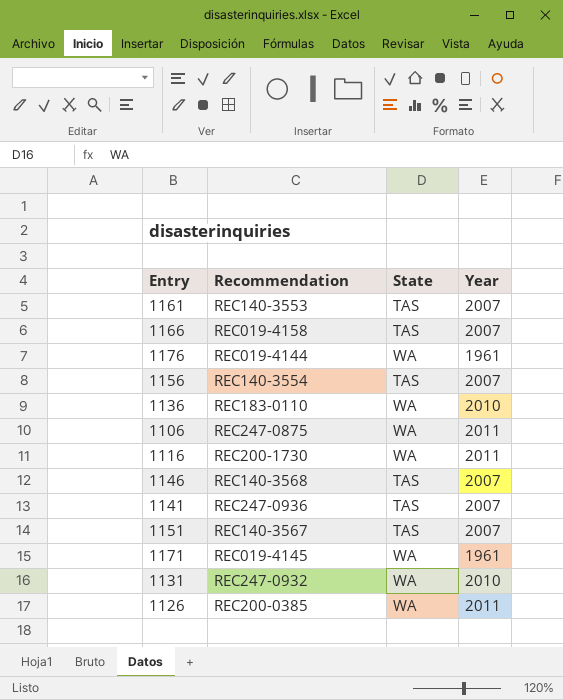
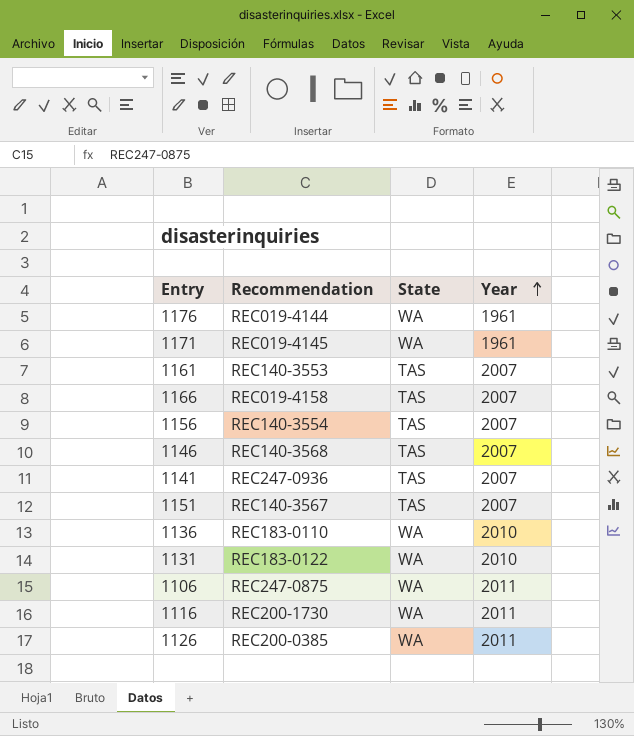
row order: none -> Year ascending
1131 | Recommendation: REC247-0932 -> REC183-0122

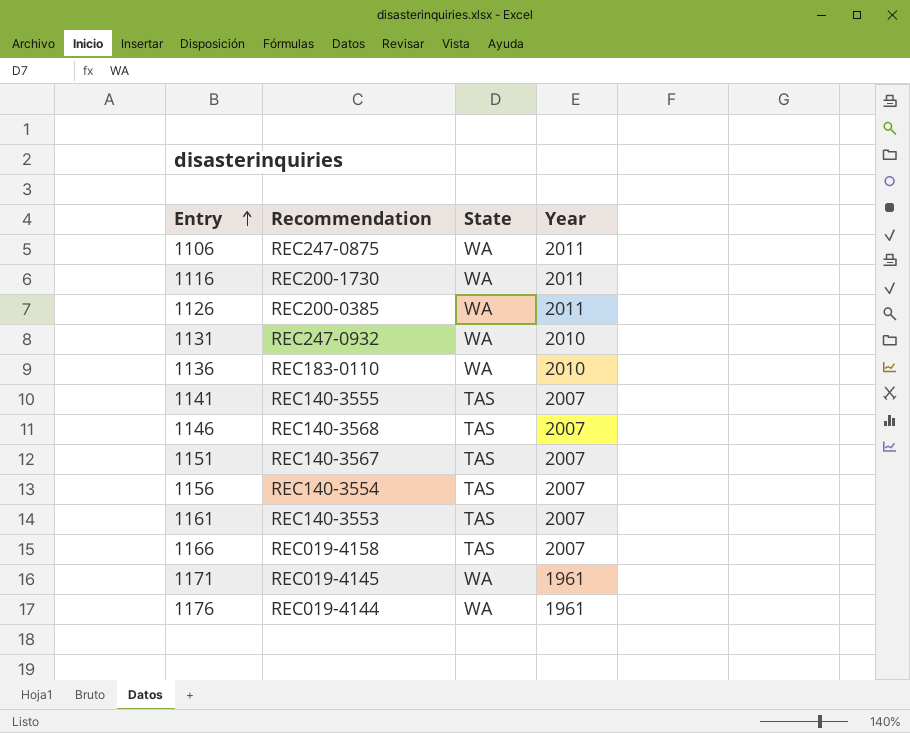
row order: Year ascending -> Entry ascending
1131 | Recommendation: REC183-0122 -> REC247-0932
1141 | Recommendation: REC247-0936 -> REC140-3555

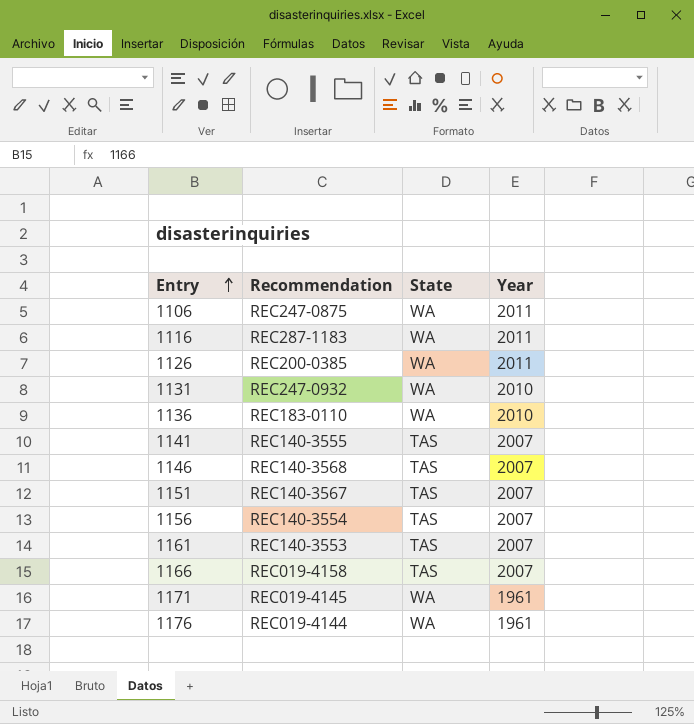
1116 | Recommendation: REC200-1730 -> REC287-1183

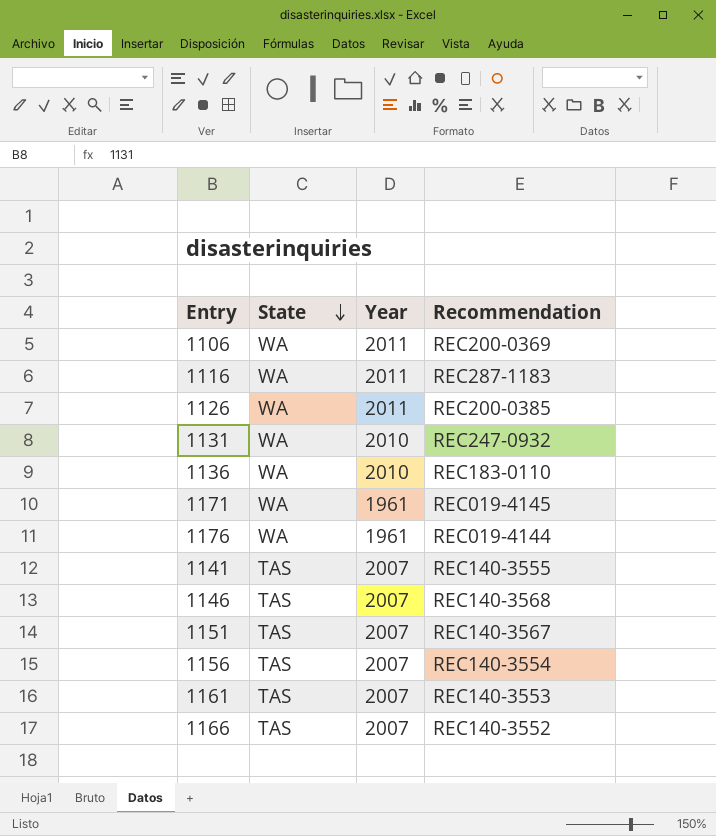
row order: Entry ascending -> State descending
column Recommendation | position: 2 -> 4
1106 | Recommendation: REC247-0875 -> REC200-0369
1166 | Recommendation: REC019-4158 -> REC140-3552

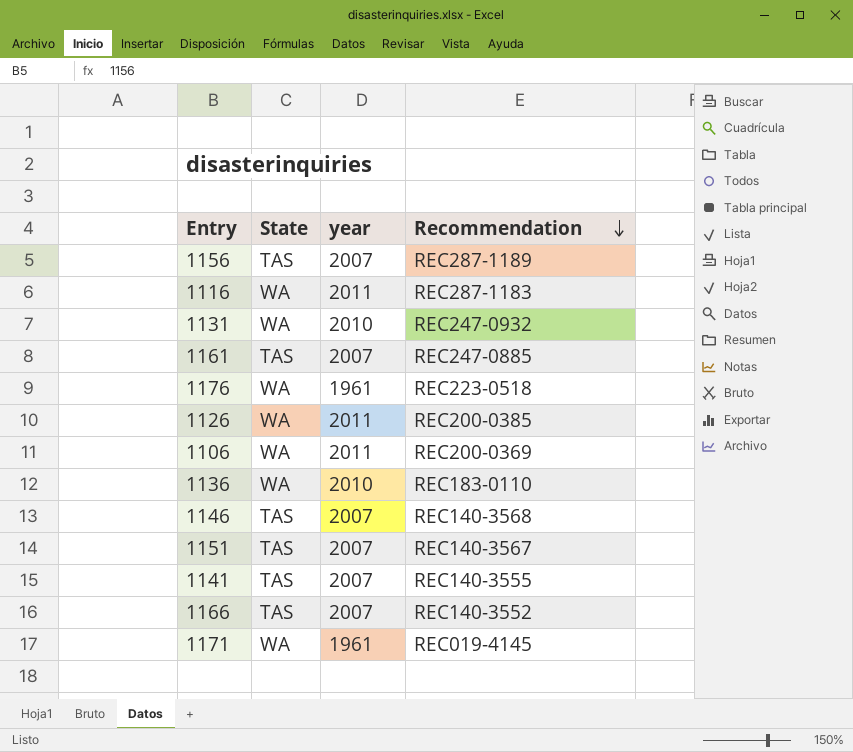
row order: State descending -> Recommendation descending
column name: Year -> year
1156 | Recommendation: REC140-3554 -> REC287-1189
1161 | Recommendation: REC140-3553 -> REC247-0885
1176 | Recommendation: REC019-4144 -> REC223-0518

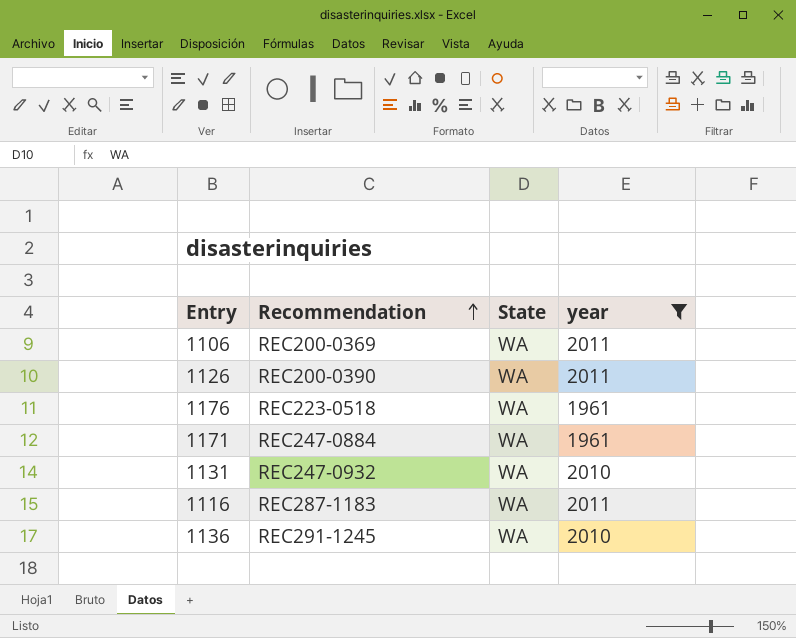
filter: none -> year != 2007
row order: Recommendation descending -> Recommendation ascending
column Recommendation | position: 4 -> 2
1126 | Recommendation: REC200-0385 -> REC200-0390
1171 | Recommendation: REC019-4145 -> REC247-0884
1136 | Recommendation: REC183-0110 -> REC291-1245

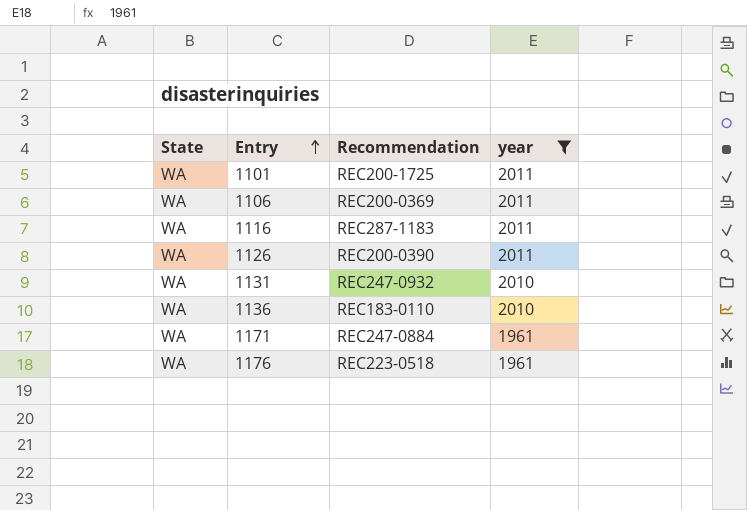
row order: Recommendation ascending -> Entry ascending
column State | position: 3 -> 1
row 1101: none -> WA | REC200-1725 | 2011
1136 | Recommendation: REC291-1245 -> REC183-0110

